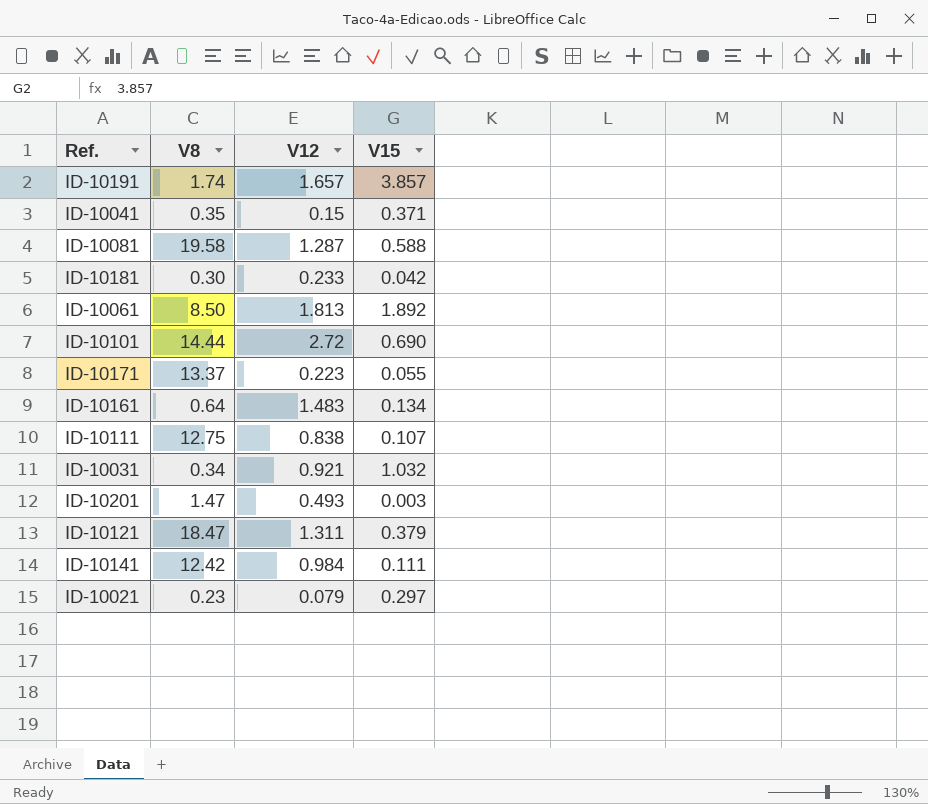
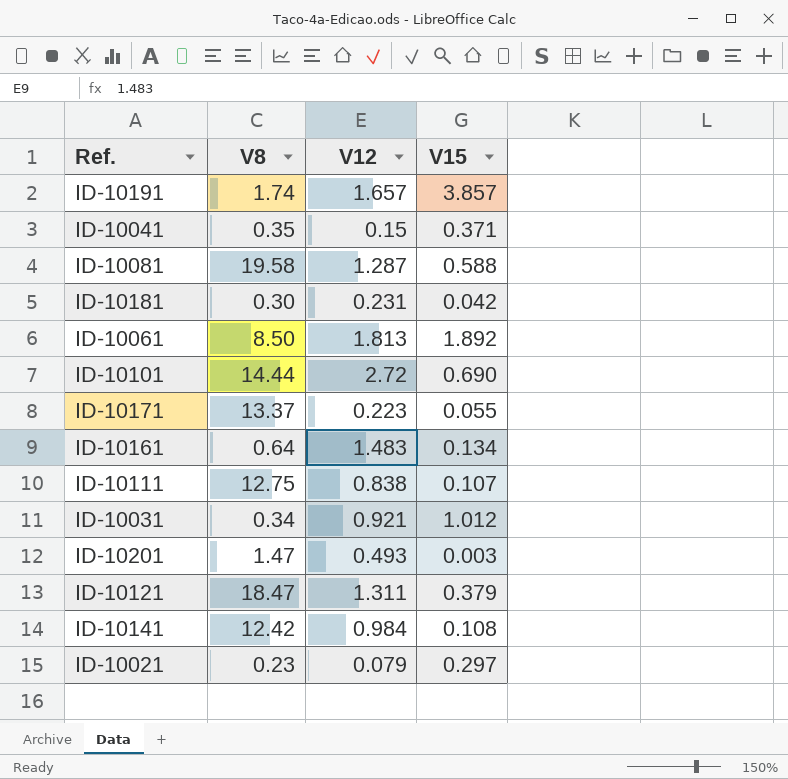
ID-10181 | V12: 0.233 -> 0.231
ID-10031 | V15: 1.032 -> 1.012
ID-10141 | V15: 0.111 -> 0.108

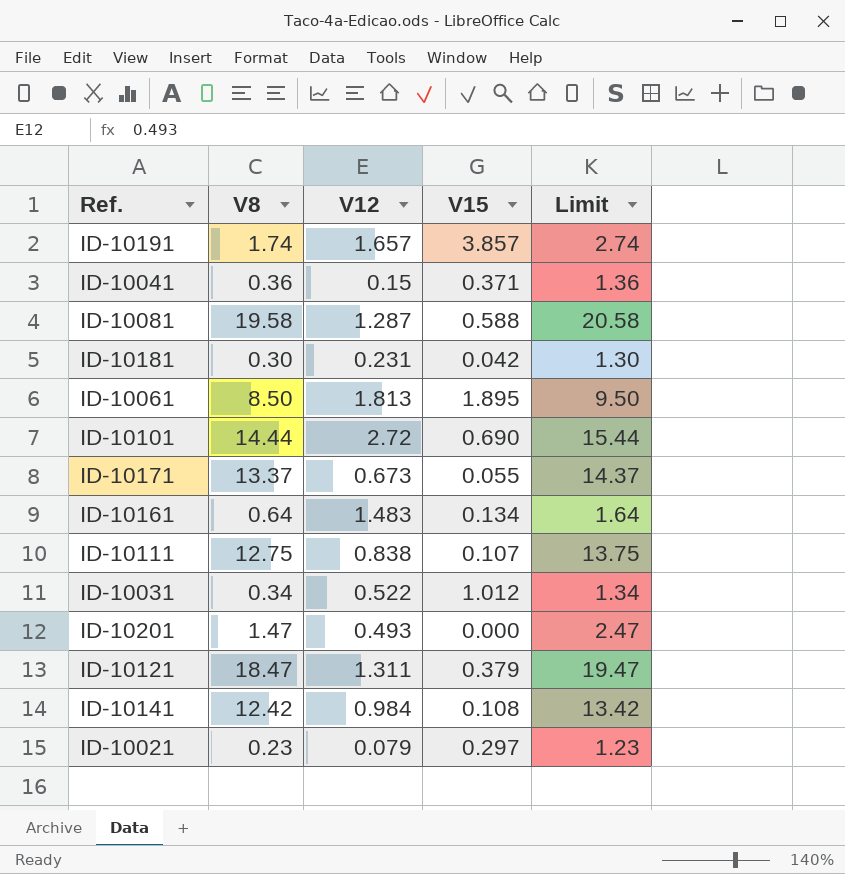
column Limit | formula: none -> [V8] + 1
ID-10041 | V8: 0.35 -> 0.36
ID-10061 | V15: 1.892 -> 1.895
ID-10171 | V12: 0.223 -> 0.673
ID-10031 | V12: 0.921 -> 0.522
ID-10201 | V15: 0.003 -> 0.000

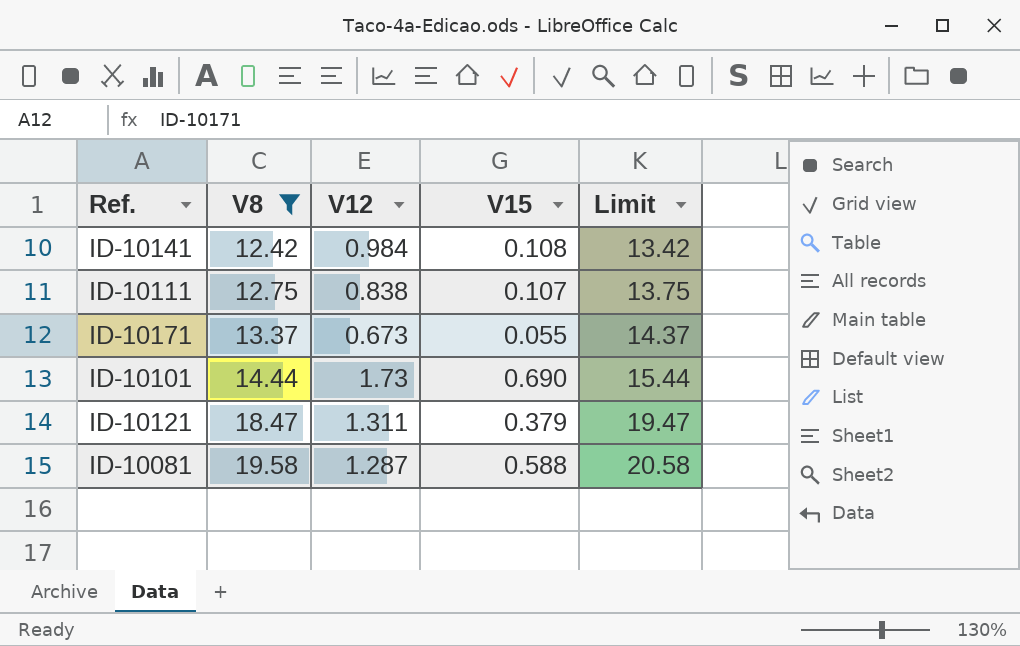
filter: none -> V8 >= 12.42
row order: none -> V8 ascending
ID-10101 | V12: 2.72 -> 1.73

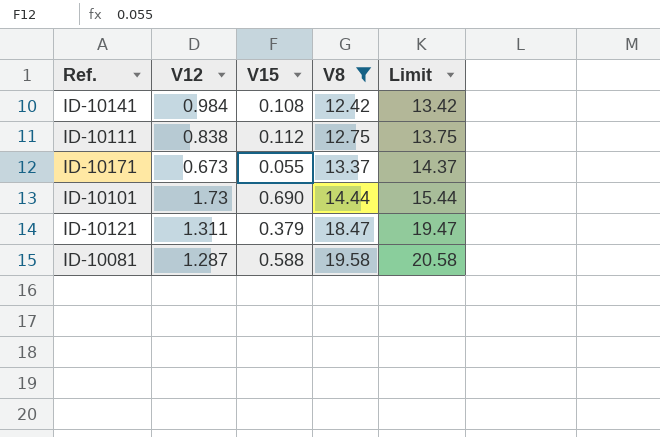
column V8 | position: 2 -> 4
ID-10111 | V15: 0.107 -> 0.112

